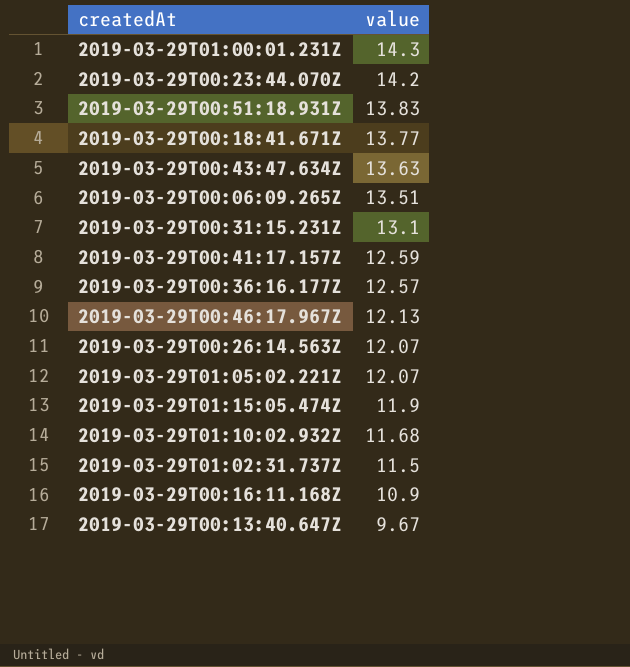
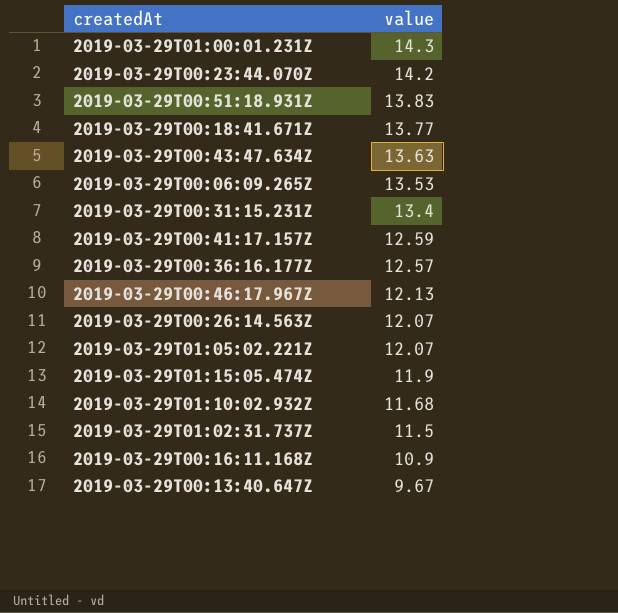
2019-03-29T00:06:09.265Z | value: 13.51 -> 13.53
2019-03-29T00:31:15.231Z | value: 13.1 -> 13.4

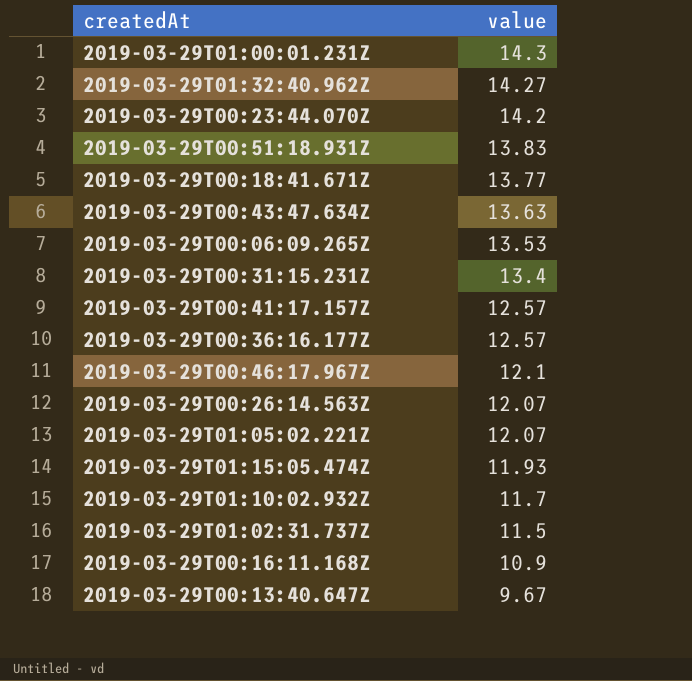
row 2019-03-29T01:32:40.962Z: none -> 14.27
2019-03-29T00:41:17.157Z | value: 12.59 -> 12.57
2019-03-29T00:46:17.967Z | value: 12.13 -> 12.1
2019-03-29T01:15:05.474Z | value: 11.9 -> 11.93
2019-03-29T01:10:02.932Z | value: 11.68 -> 11.7

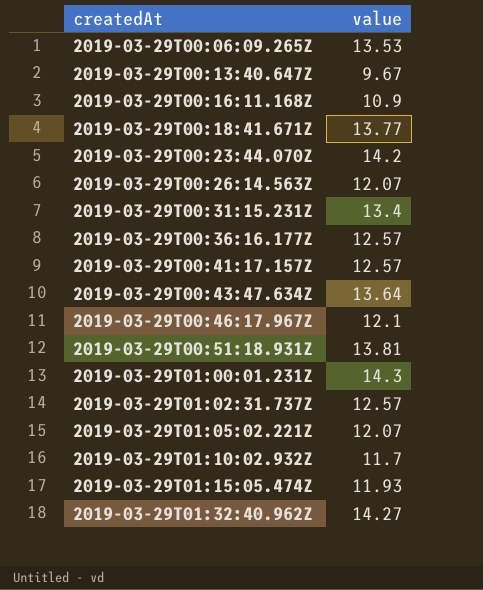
row order: value descending -> createdAt ascending
2019-03-29T00:43:47.634Z | value: 13.63 -> 13.64
2019-03-29T00:51:18.931Z | value: 13.83 -> 13.81
2019-03-29T01:02:31.737Z | value: 11.5 -> 12.57

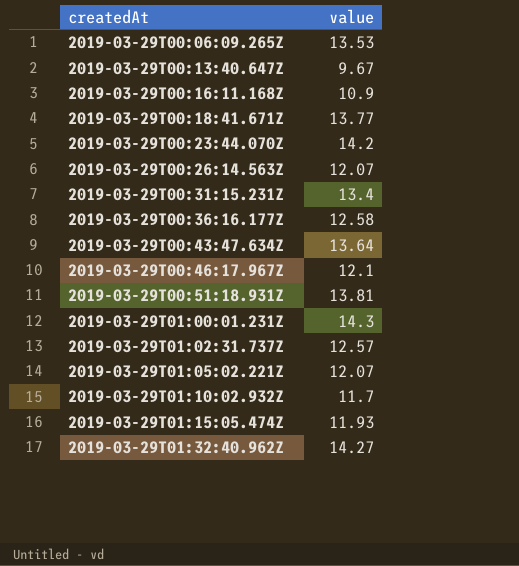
row 2019-03-29T00:41:17.157Z: 12.57 -> none
2019-03-29T00:36:16.177Z | value: 12.57 -> 12.58

